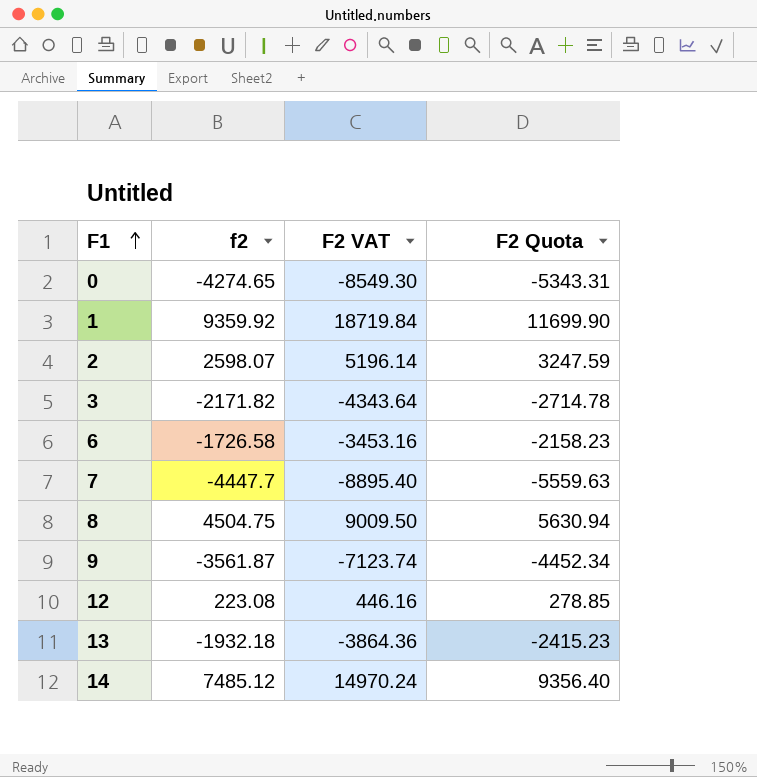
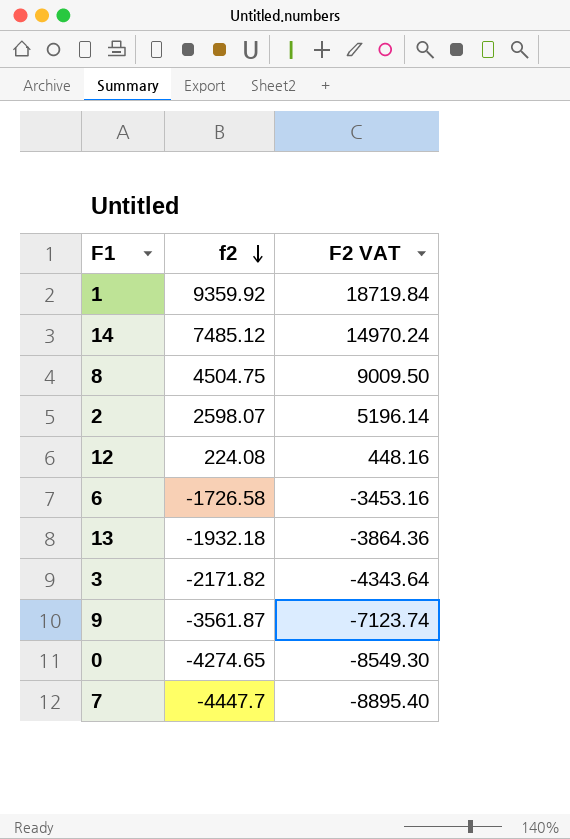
row order: F1 ascending -> f2 descending
column F2 Quota | formula: [f2] * 1.25 -> none
12 | f2: 223.08 -> 224.08
12 | F2 VAT: 446.16 -> 448.16

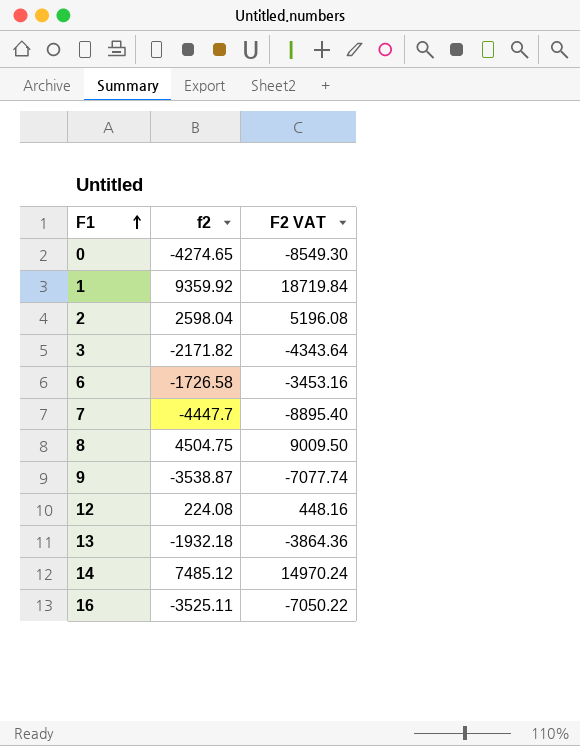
row order: f2 descending -> F1 ascending
2 | f2: 2598.07 -> 2598.04
2 | F2 VAT: 5196.14 -> 5196.08
9 | f2: -3561.87 -> -3538.87
9 | F2 VAT: -7123.74 -> -7077.74
row 16: none -> -3525.11 | -7050.22

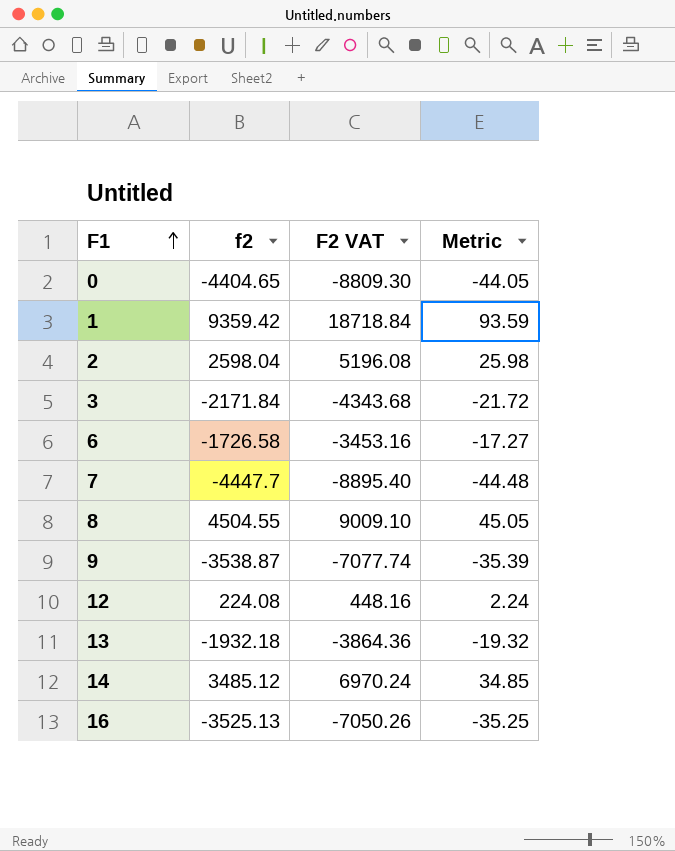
column Metric | formula: none -> [f2] * 0.01
0 | f2: -4274.65 -> -4404.65
0 | F2 VAT: -8549.30 -> -8809.30
1 | f2: 9359.92 -> 9359.42
1 | F2 VAT: 18719.84 -> 18718.84
3 | f2: -2171.82 -> -2171.84
3 | F2 VAT: -4343.64 -> -4343.68
8 | f2: 4504.75 -> 4504.55
8 | F2 VAT: 9009.50 -> 9009.10
14 | f2: 7485.12 -> 3485.12
14 | F2 VAT: 14970.24 -> 6970.24
16 | f2: -3525.11 -> -3525.13
16 | F2 VAT: -7050.22 -> -7050.26

